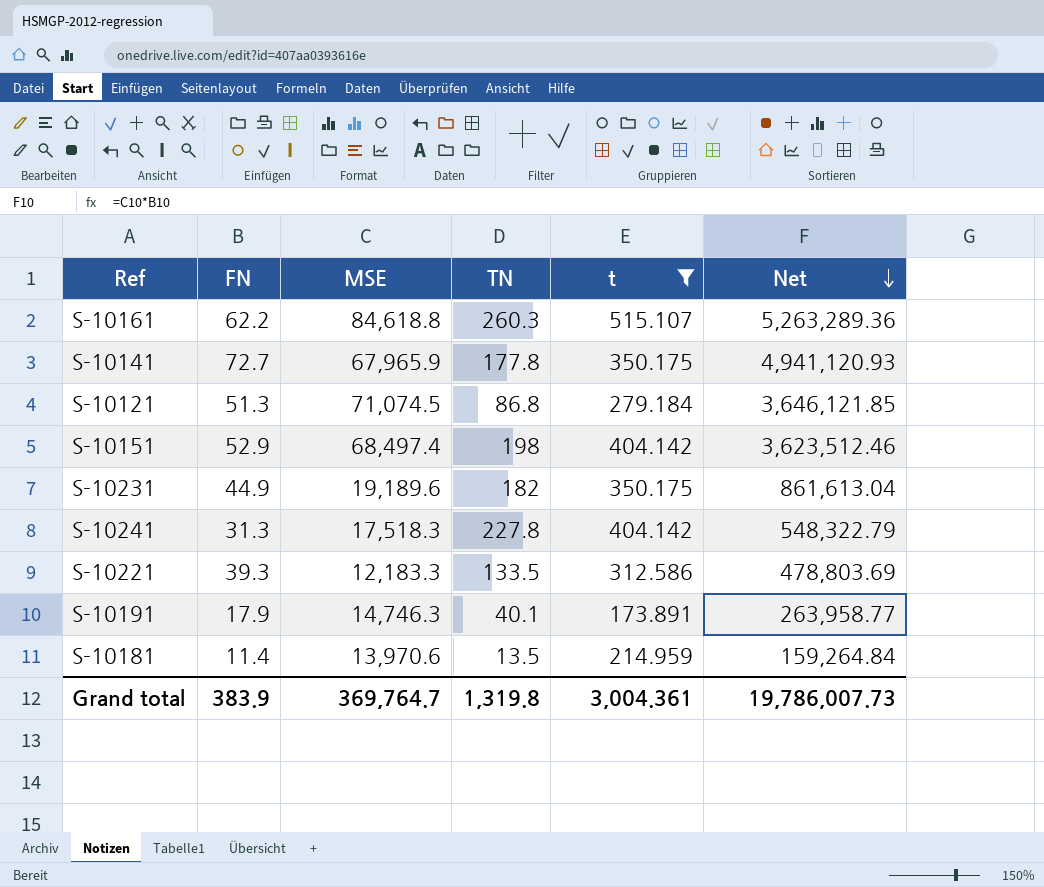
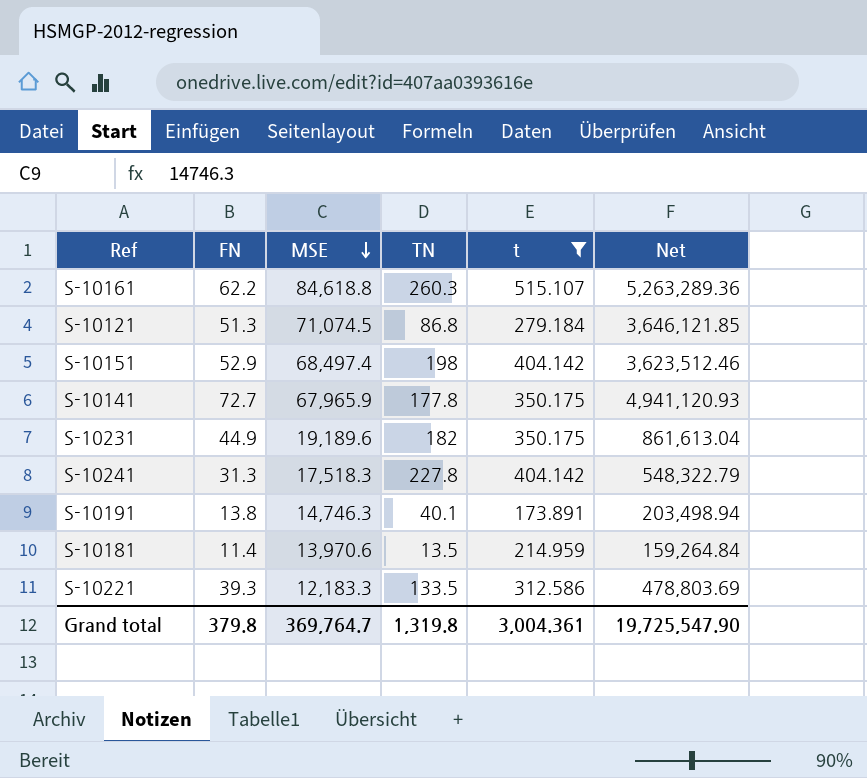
row order: Net descending -> MSE descending
S-10191 | FN: 17.9 -> 13.8
S-10191 | Net: 263,958.77 -> 203,498.94
Grand total | FN: 383.9 -> 379.8
Grand total | Net: 19,786,007.73 -> 19,725,547.90

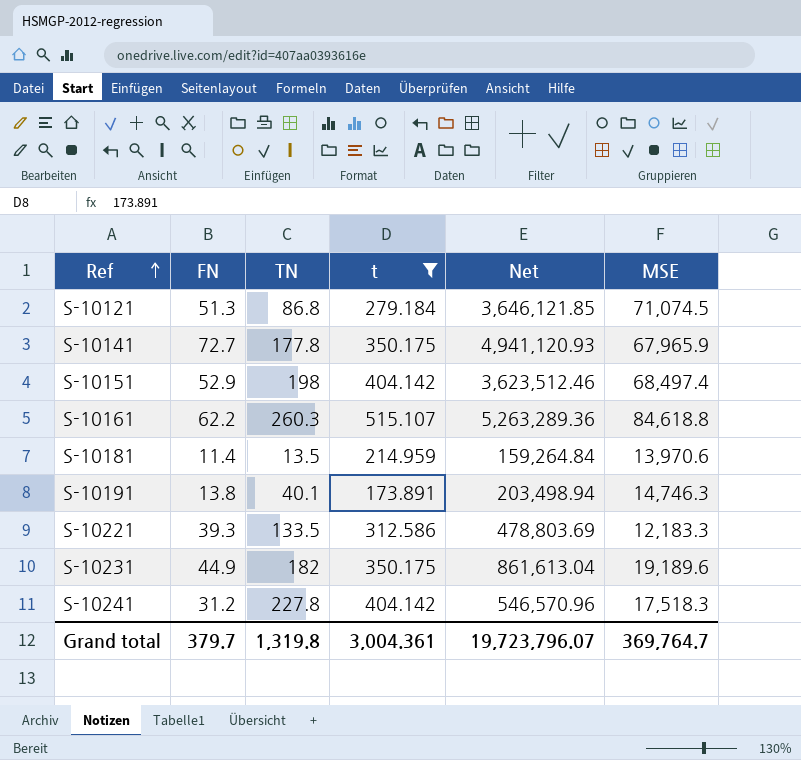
row order: MSE descending -> Ref ascending
column MSE | position: 3 -> 6
S-10241 | FN: 31.3 -> 31.2
S-10241 | Net: 548,322.79 -> 546,570.96
Grand total | FN: 379.8 -> 379.7
Grand total | Net: 19,725,547.90 -> 19,723,796.07

